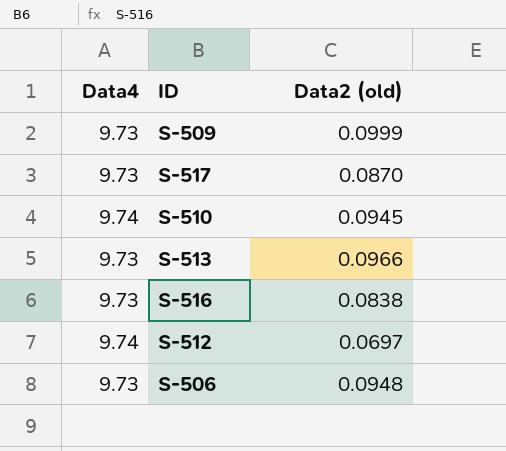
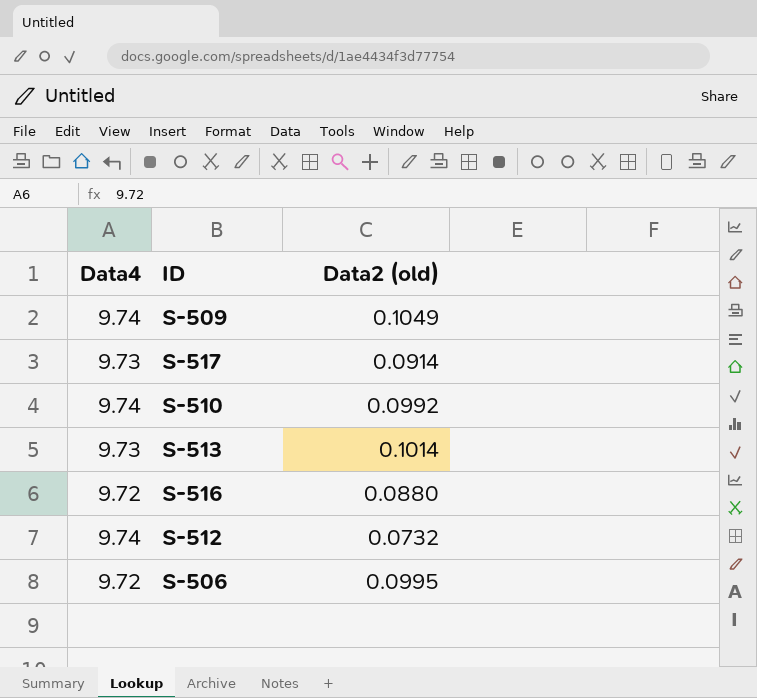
S-509 | Data4: 9.73 -> 9.74
S-509 | Data2 (old): 0.0999 -> 0.1049
S-517 | Data2 (old): 0.0870 -> 0.0914
S-510 | Data2 (old): 0.0945 -> 0.0992
S-513 | Data2 (old): 0.0966 -> 0.1014
S-516 | Data4: 9.73 -> 9.72
S-516 | Data2 (old): 0.0838 -> 0.0880
S-512 | Data2 (old): 0.0697 -> 0.0732
S-506 | Data4: 9.73 -> 9.72
S-506 | Data2 (old): 0.0948 -> 0.0995

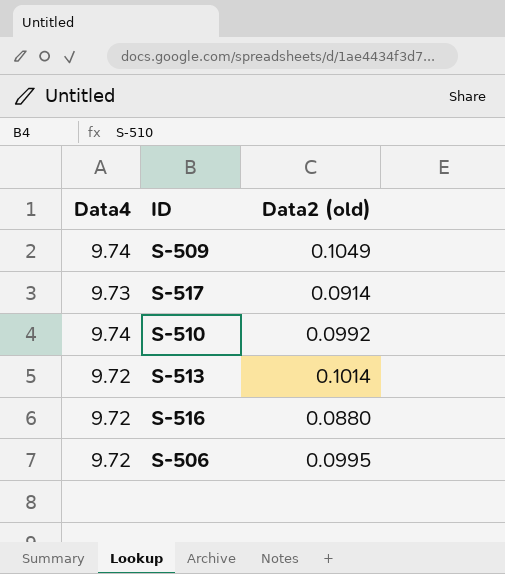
row S-512: 9.74 | 0.0732 -> none
S-513 | Data4: 9.73 -> 9.72

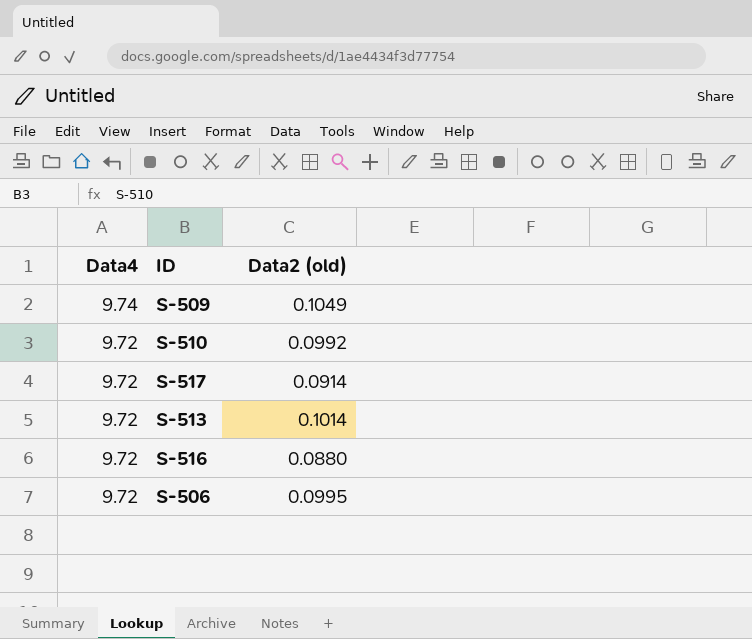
row order: none -> Data4 descending
S-510 | Data4: 9.74 -> 9.72
S-517 | Data4: 9.73 -> 9.72

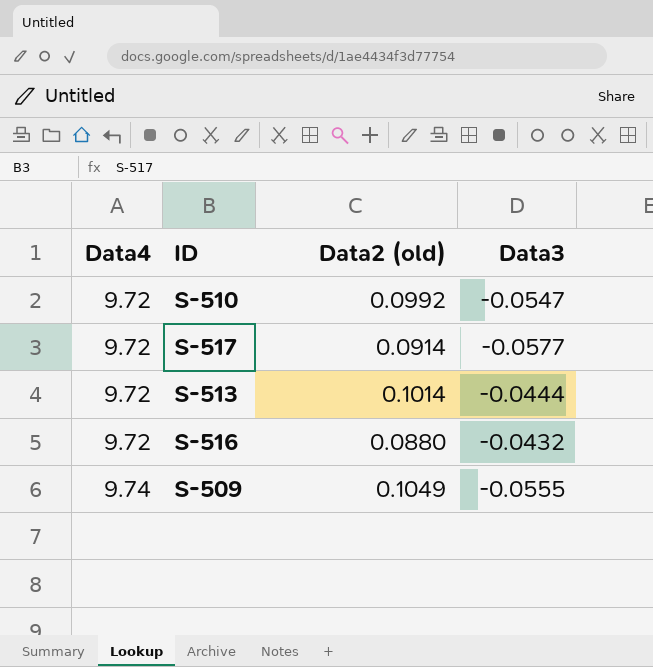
row order: Data4 descending -> Data4 ascending
column Data3 | position: none -> 4
row S-506: 9.72 | 0.0995 -> none

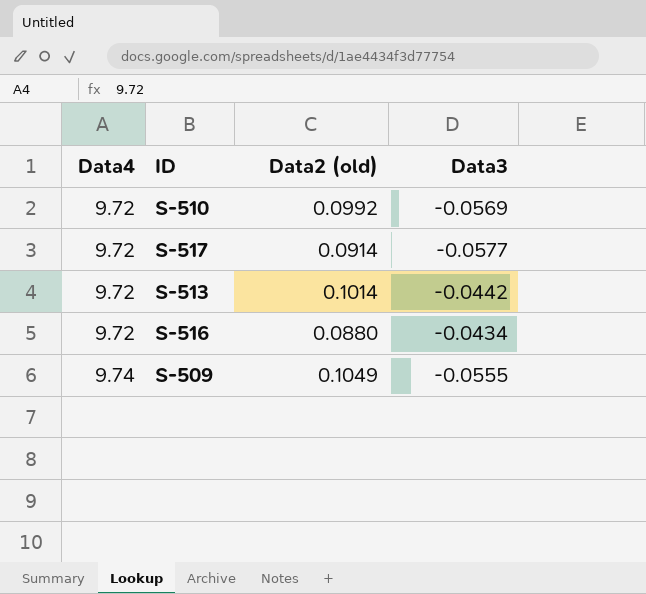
S-510 | Data3: -0.0547 -> -0.0569
S-513 | Data3: -0.0444 -> -0.0442
S-516 | Data3: -0.0432 -> -0.0434

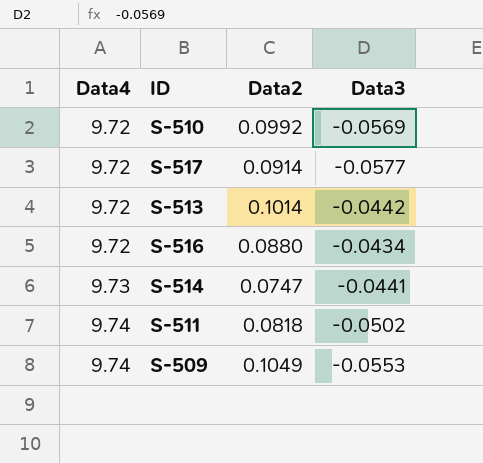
column name: Data2 (old) -> Data2
row S-514: none -> 9.73 | 0.0747 | -0.0441
row S-511: none -> 9.74 | 0.0818 | -0.0502
S-509 | Data3: -0.0555 -> -0.0553

